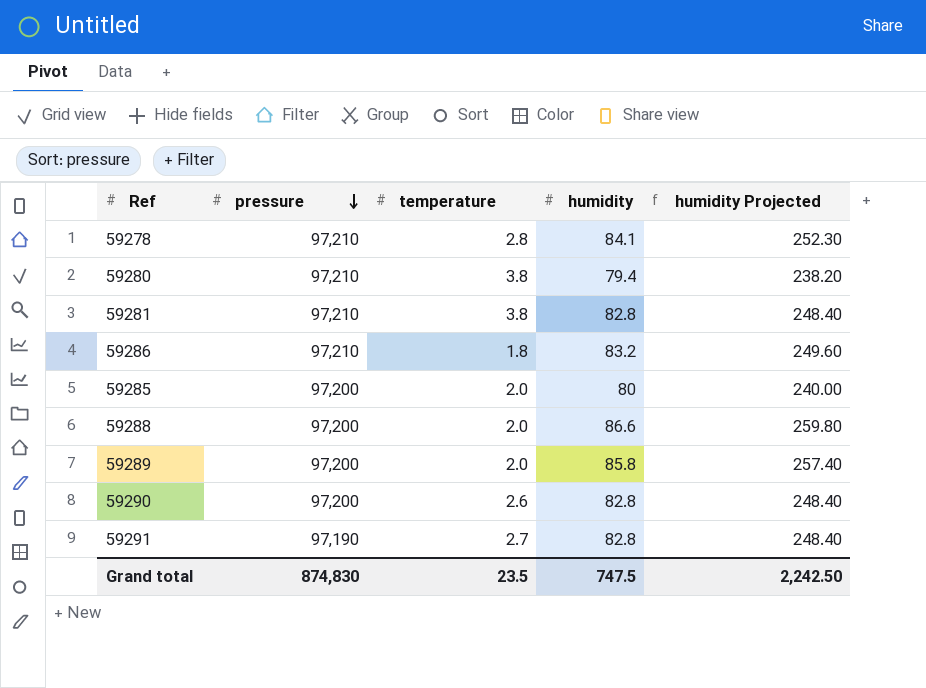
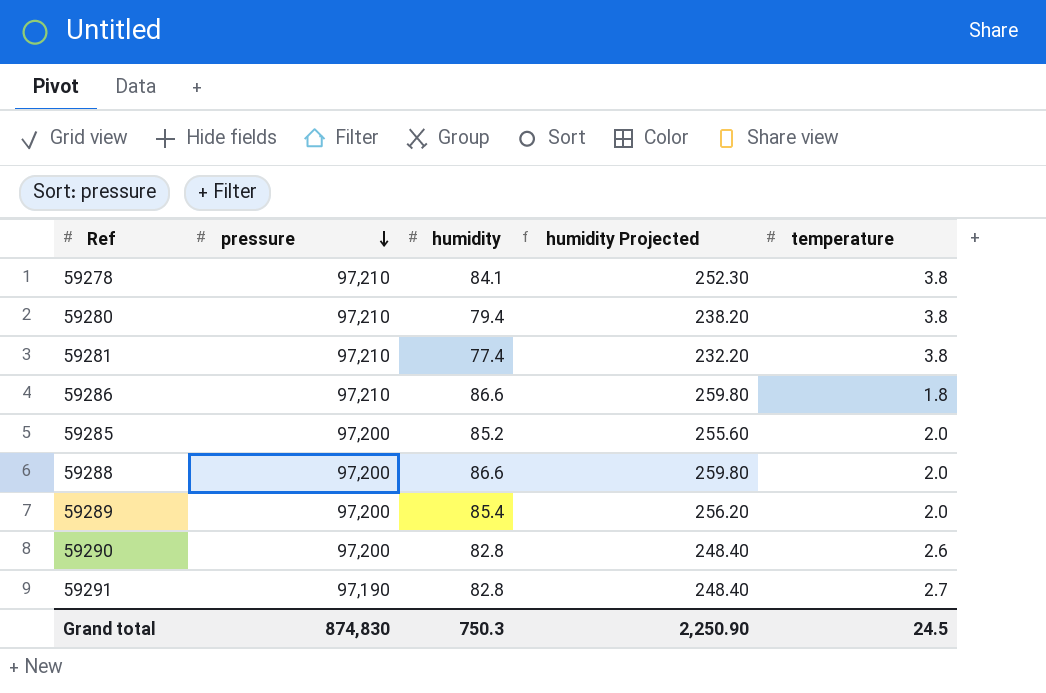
column temperature | position: 3 -> 5
59278 | temperature: 2.8 -> 3.8
59281 | humidity: 82.8 -> 77.4
59281 | humidity Projected: 248.40 -> 232.20
59286 | humidity: 83.2 -> 86.6
59286 | humidity Projected: 249.60 -> 259.80
59285 | humidity: 80 -> 85.2
59285 | humidity Projected: 240.00 -> 255.60
59289 | humidity: 85.8 -> 85.4
59289 | humidity Projected: 257.40 -> 256.20
Grand total | humidity: 747.5 -> 750.3
Grand total | humidity Projected: 2,242.50 -> 2,250.90
Grand total | temperature: 23.5 -> 24.5

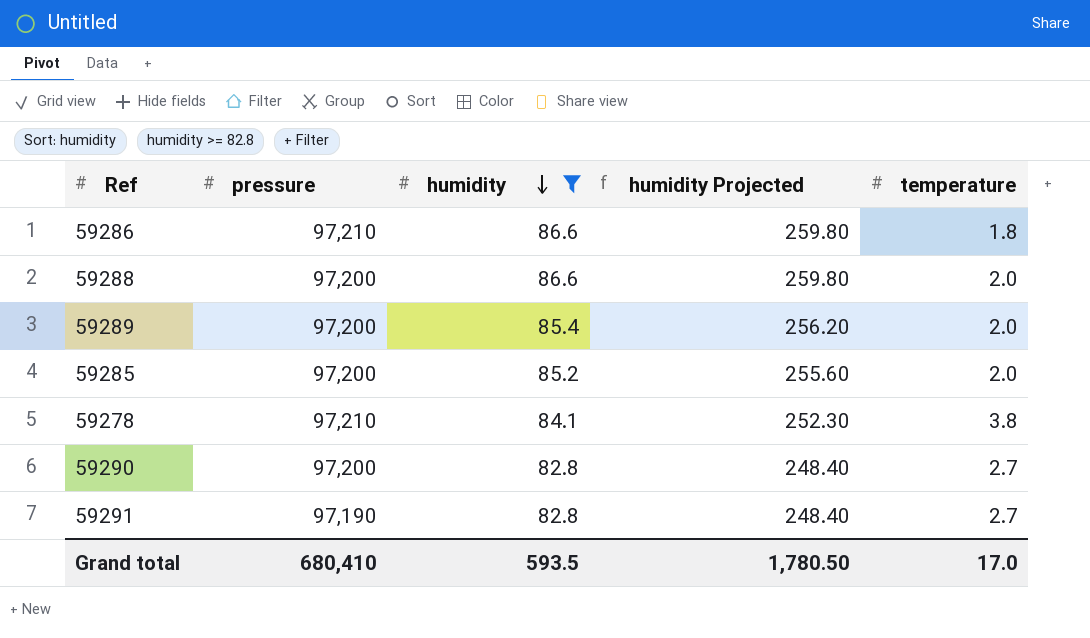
filter: none -> humidity >= 82.8
row order: pressure descending -> humidity descending
59290 | temperature: 2.6 -> 2.7
Grand total | pressure: 874,830 -> 680,410
Grand total | humidity: 750.3 -> 593.5
Grand total | humidity Projected: 2,250.90 -> 1,780.50
Grand total | temperature: 24.5 -> 17.0

